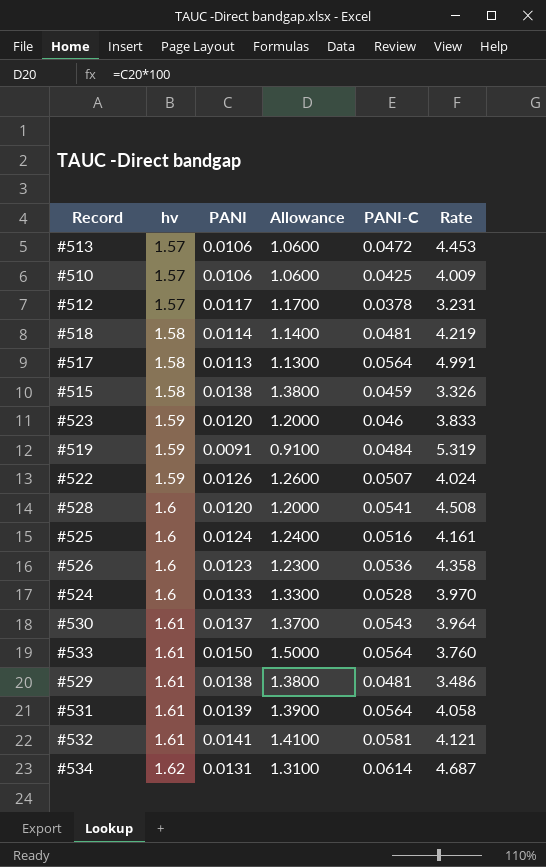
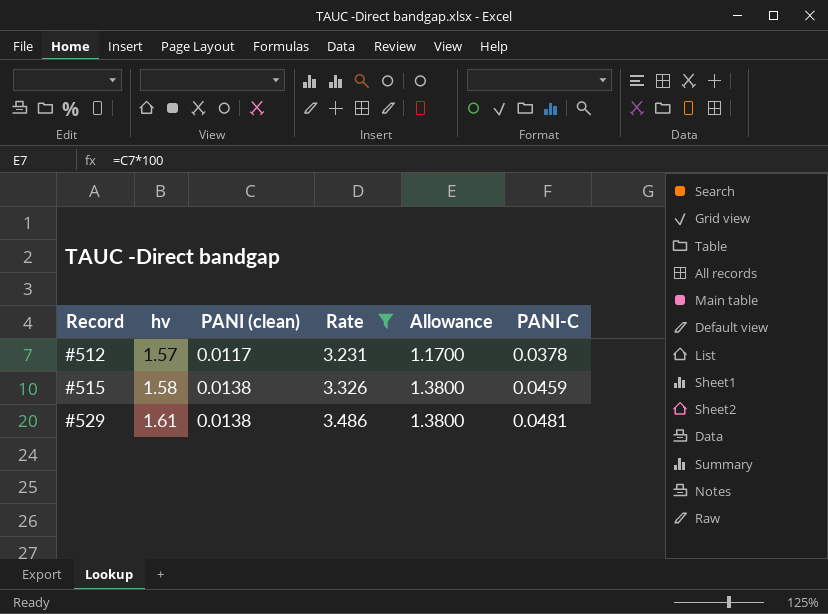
filter: none -> Rate <= 3.486
column name: PANI -> PANI (clean)
column Rate | position: 6 -> 4

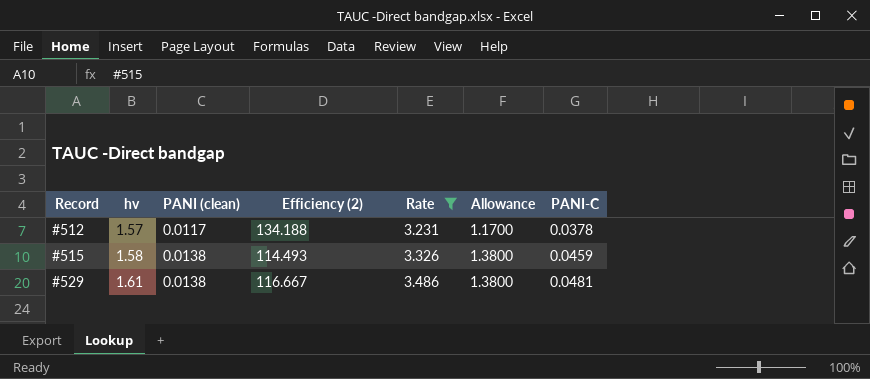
column Efficiency (2) | formula: none -> [hv] / [PANI (clean)]

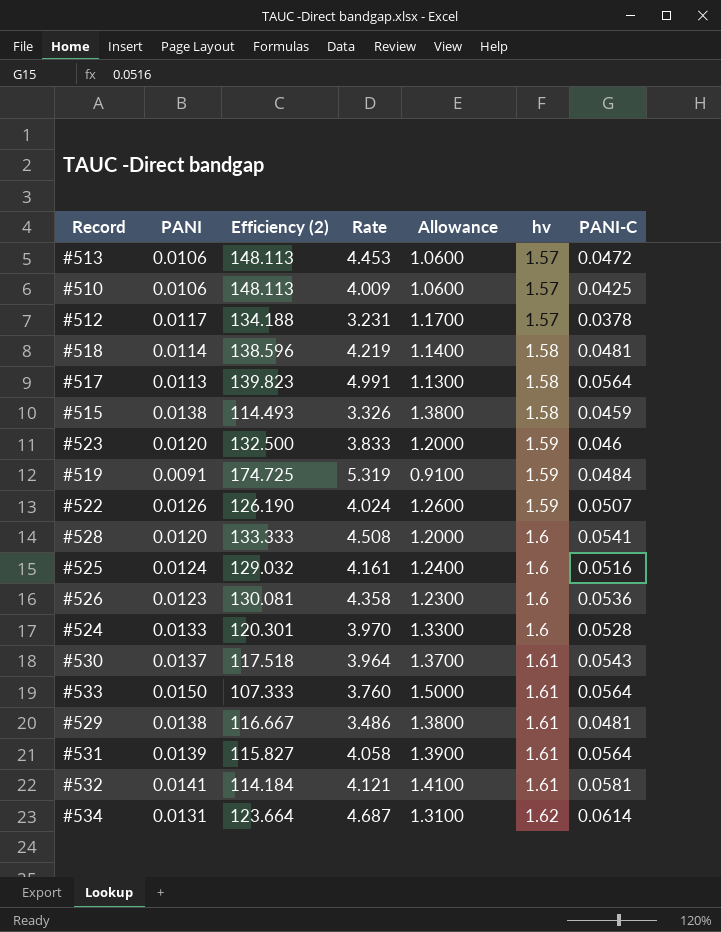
filter: Rate <= 3.486 -> none
column name: PANI (clean) -> PANI
column hv | position: 2 -> 6

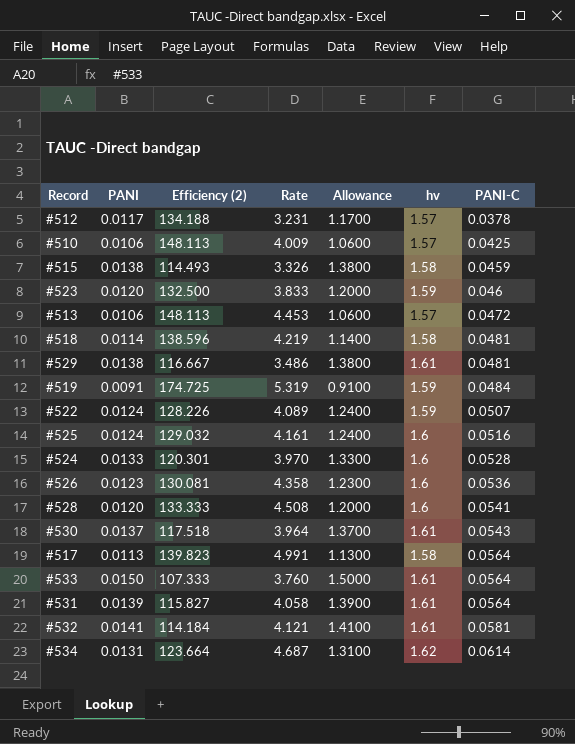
row order: hv ascending -> PANI-C ascending
#522 | PANI: 0.0126 -> 0.0124
#522 | Efficiency (2): 126.190 -> 128.226
#522 | Rate: 4.024 -> 4.089
#522 | Allowance: 1.2600 -> 1.2400

